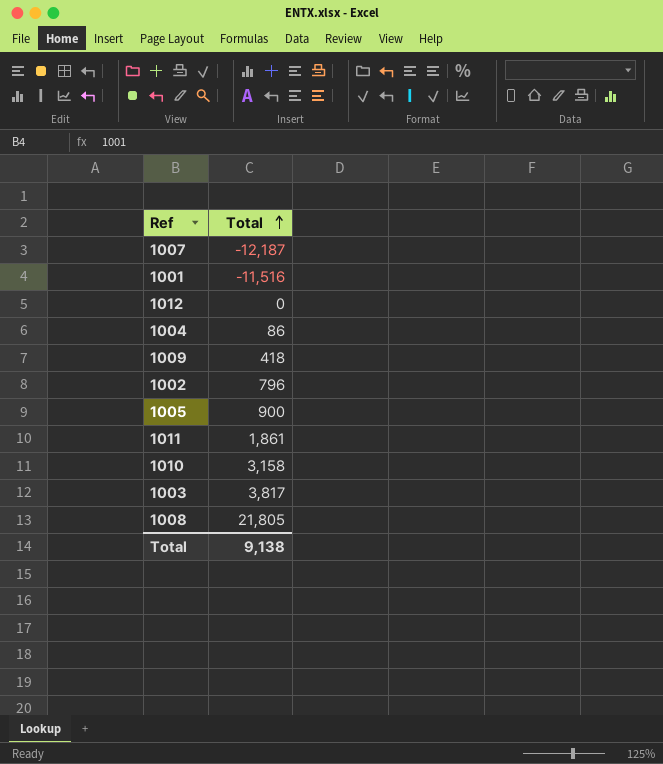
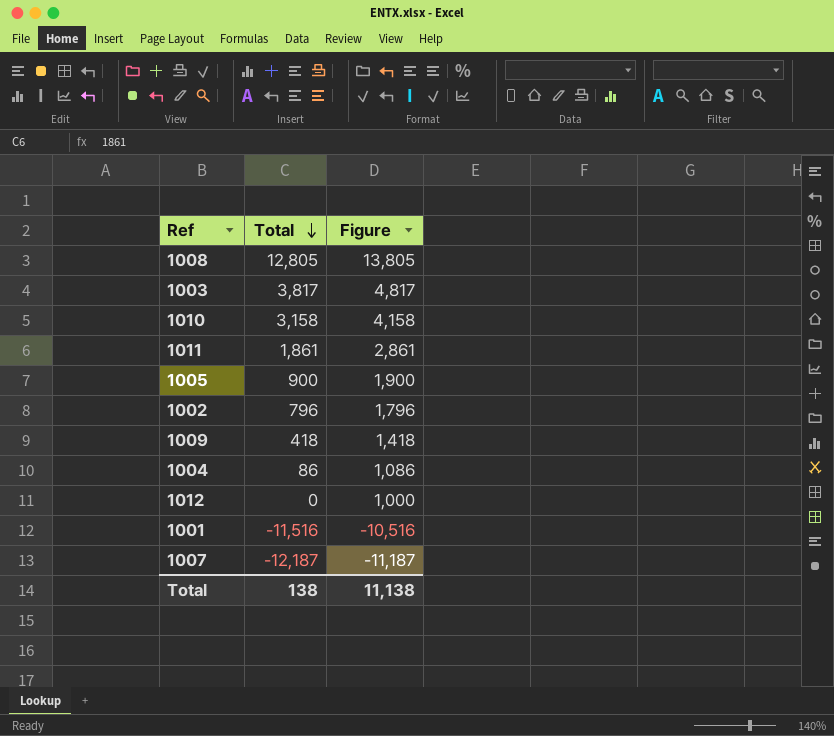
row order: Total ascending -> Total descending
column Figure | formula: none -> [Total] + 1000
1008 | Total: 21,805 -> 12,805
Total | Total: 9,138 -> 138

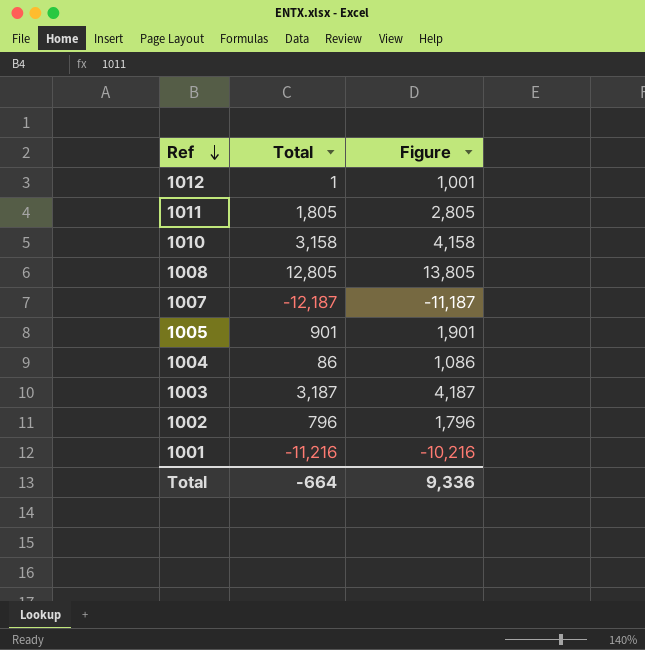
row order: Total descending -> Ref descending
row 1009: 418 | 1,418 -> none
1012 | Total: 0 -> 1
1012 | Figure: 1,000 -> 1,001
1011 | Total: 1,861 -> 1,805
1011 | Figure: 2,861 -> 2,805
1005 | Total: 900 -> 901
1005 | Figure: 1,900 -> 1,901
1003 | Total: 3,817 -> 3,187
1003 | Figure: 4,817 -> 4,187
1001 | Total: -11,516 -> -11,216
1001 | Figure: -10,516 -> -10,216
Total | Total: 138 -> -664
Total | Figure: 11,138 -> 9,336

